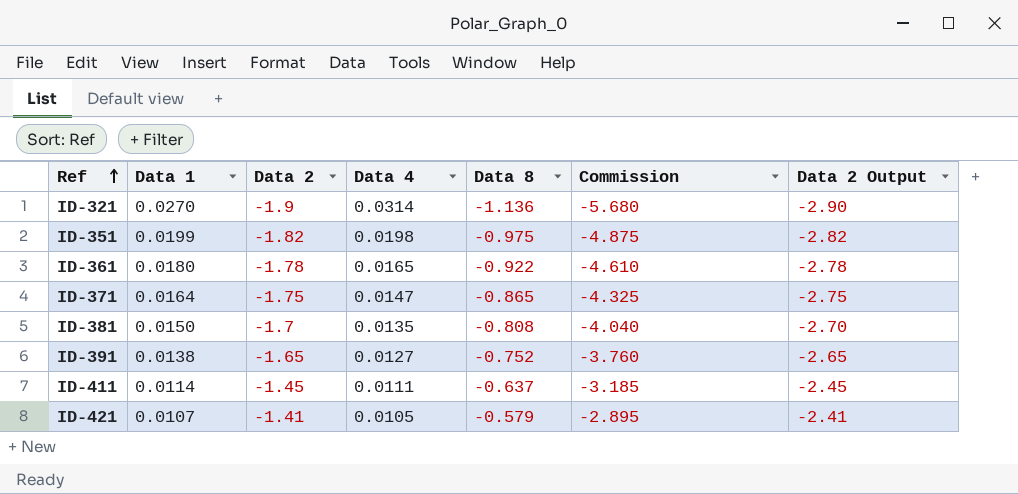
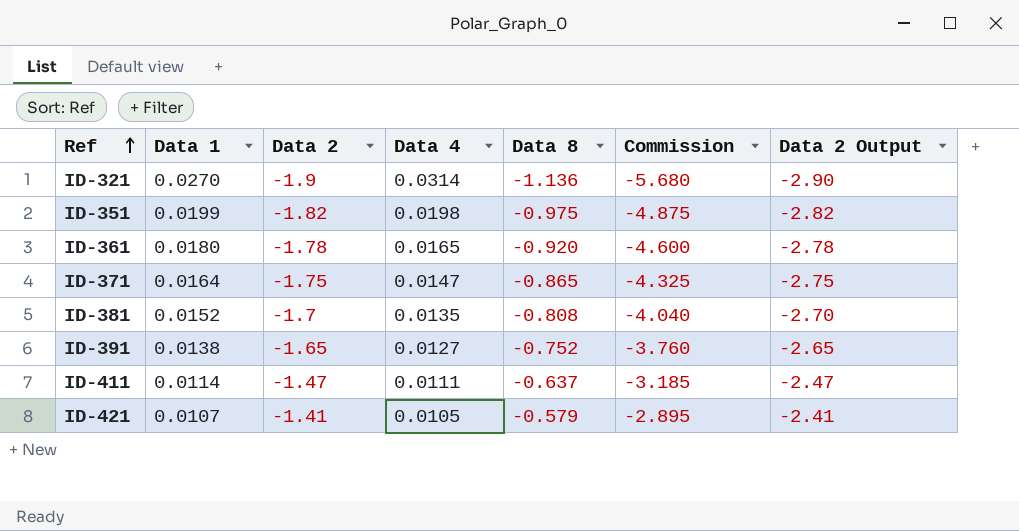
ID-361 | Data 8: -0.922 -> -0.920
ID-361 | Commission: -4.610 -> -4.600
ID-381 | Data 1: 0.0150 -> 0.0152
ID-411 | Data 2: -1.45 -> -1.47
ID-411 | Data 2 Output: -2.45 -> -2.47

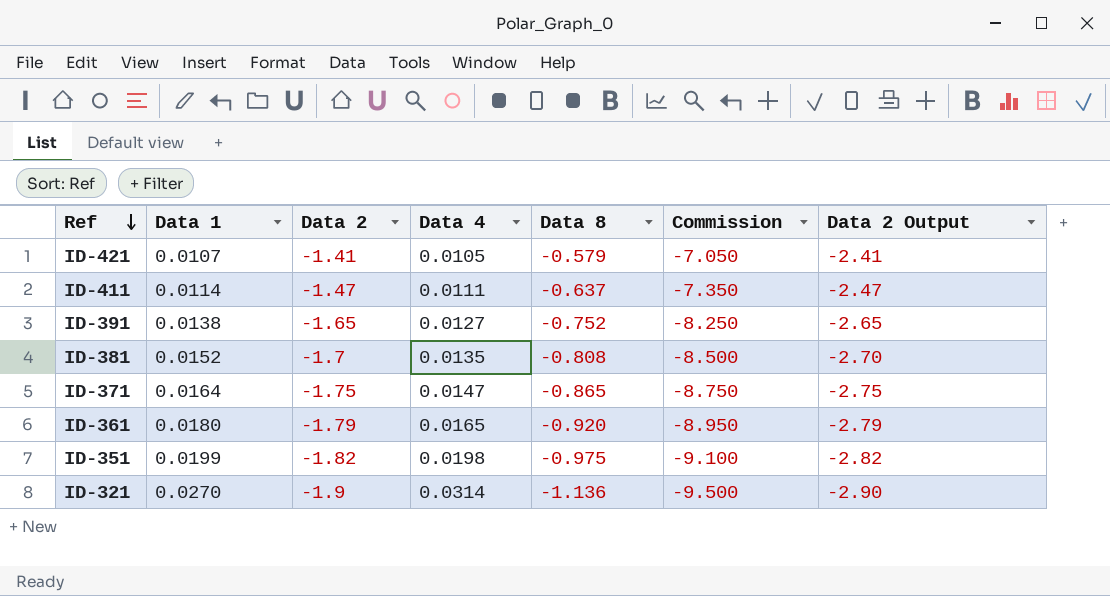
row order: Ref ascending -> Ref descending
column Commission | formula: [Data 8] * 5 -> [Data 2] * 5
ID-361 | Data 2: -1.78 -> -1.79
ID-361 | Data 2 Output: -2.78 -> -2.79

